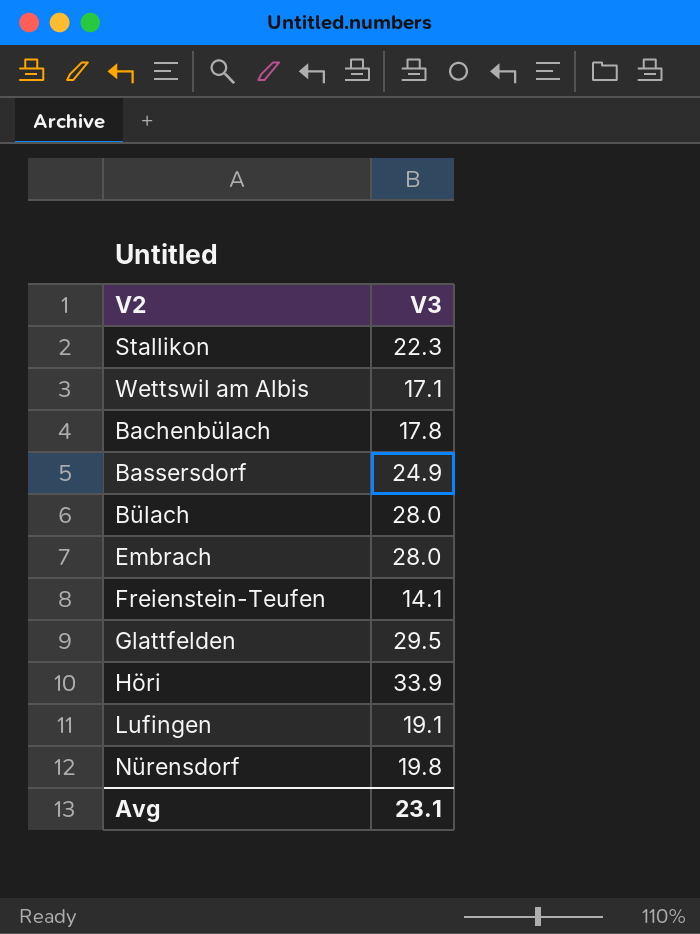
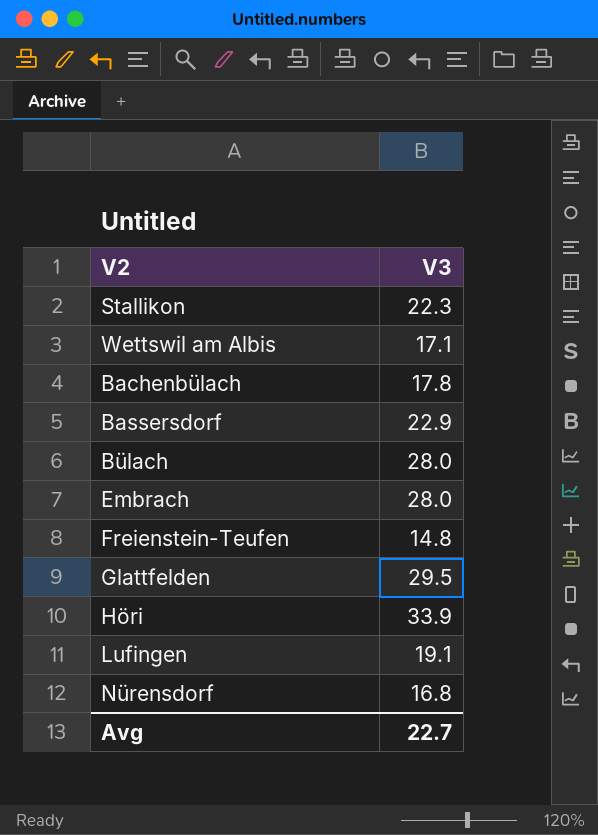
Bassersdorf | V3: 24.9 -> 22.9
Freienstein-Teufen | V3: 14.1 -> 14.8
Nürensdorf | V3: 19.8 -> 16.8
Avg | V3: 23.1 -> 22.7

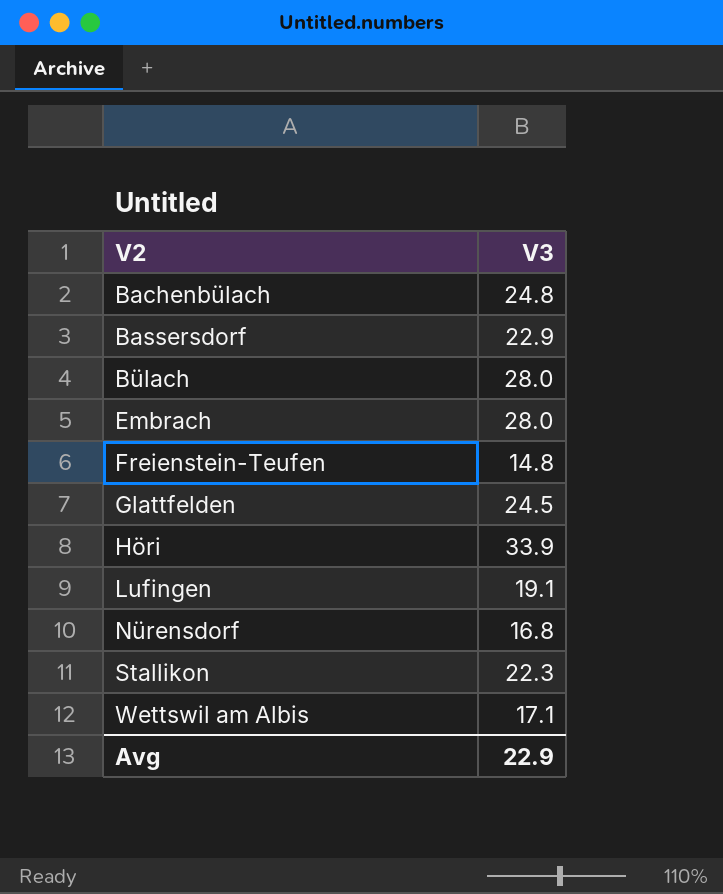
row order: none -> V2 ascending
Bachenbülach | V3: 17.8 -> 24.8
Glattfelden | V3: 29.5 -> 24.5
Avg | V3: 22.7 -> 22.9

